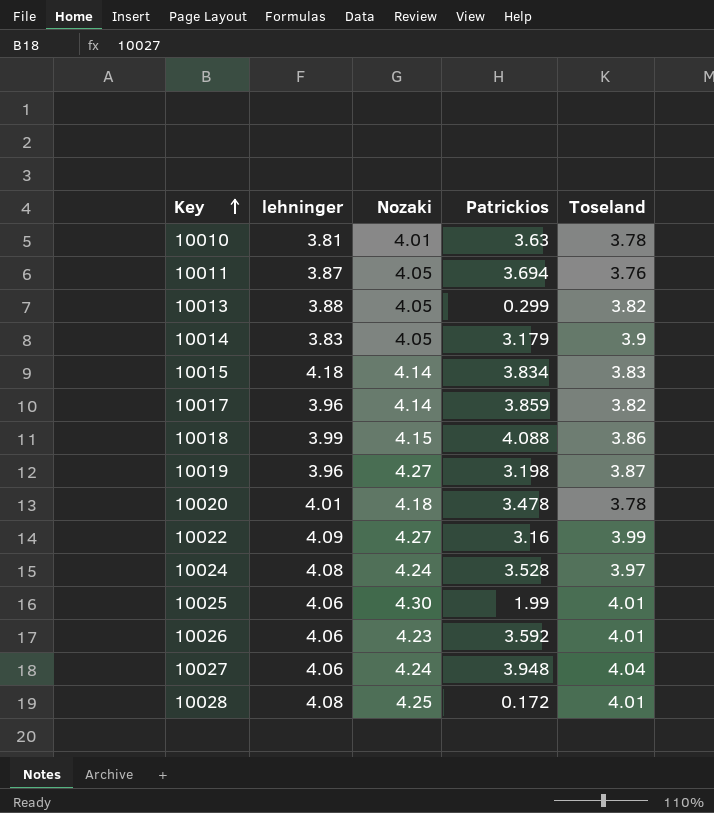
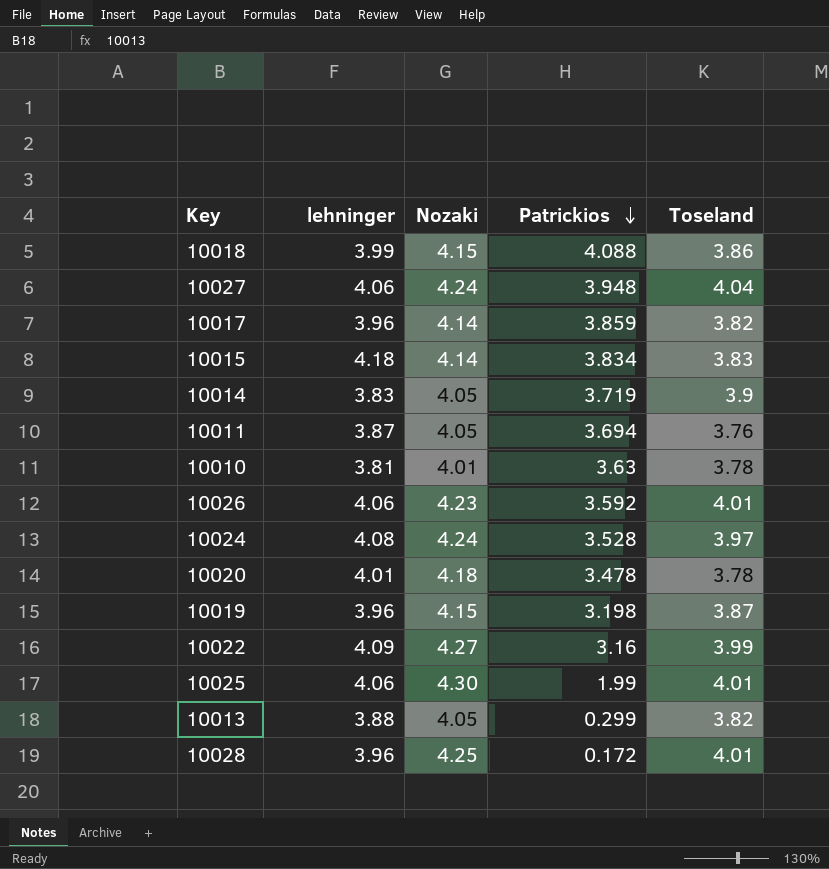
row order: Key ascending -> Patrickios descending
10014 | Patrickios: 3.179 -> 3.719
10019 | Nozaki: 4.27 -> 4.15
10028 | lehninger: 4.08 -> 3.96

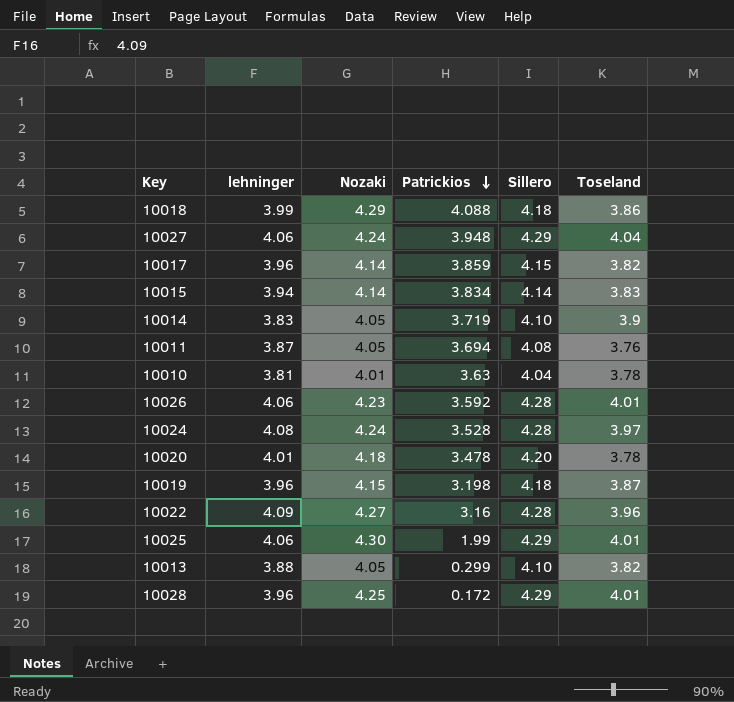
column Sillero | position: none -> 5
10018 | Nozaki: 4.15 -> 4.29
10015 | lehninger: 4.18 -> 3.94
10022 | Toseland: 3.99 -> 3.96

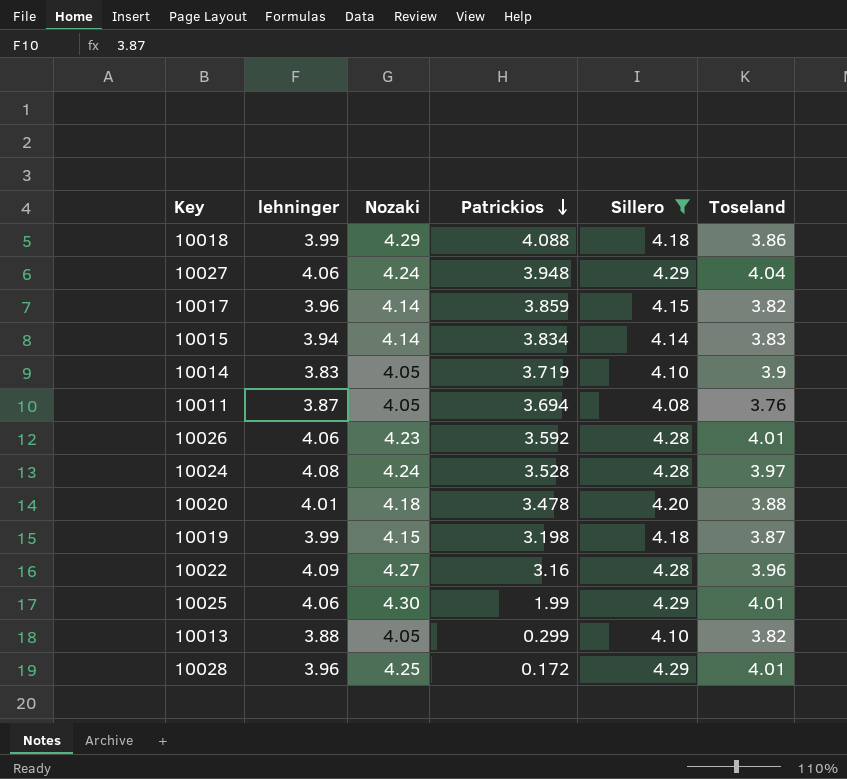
filter: none -> Sillero != 4.04
10020 | Toseland: 3.78 -> 3.88
10019 | lehninger: 3.96 -> 3.99

